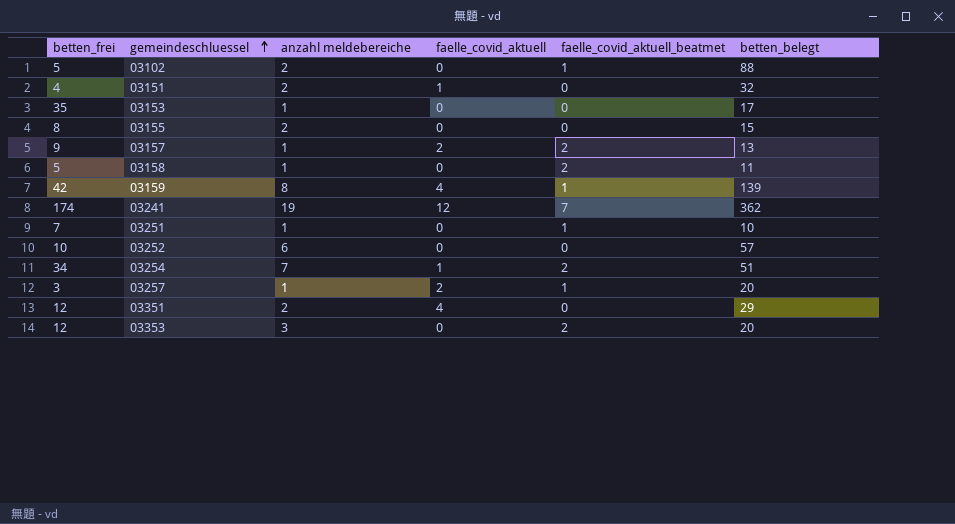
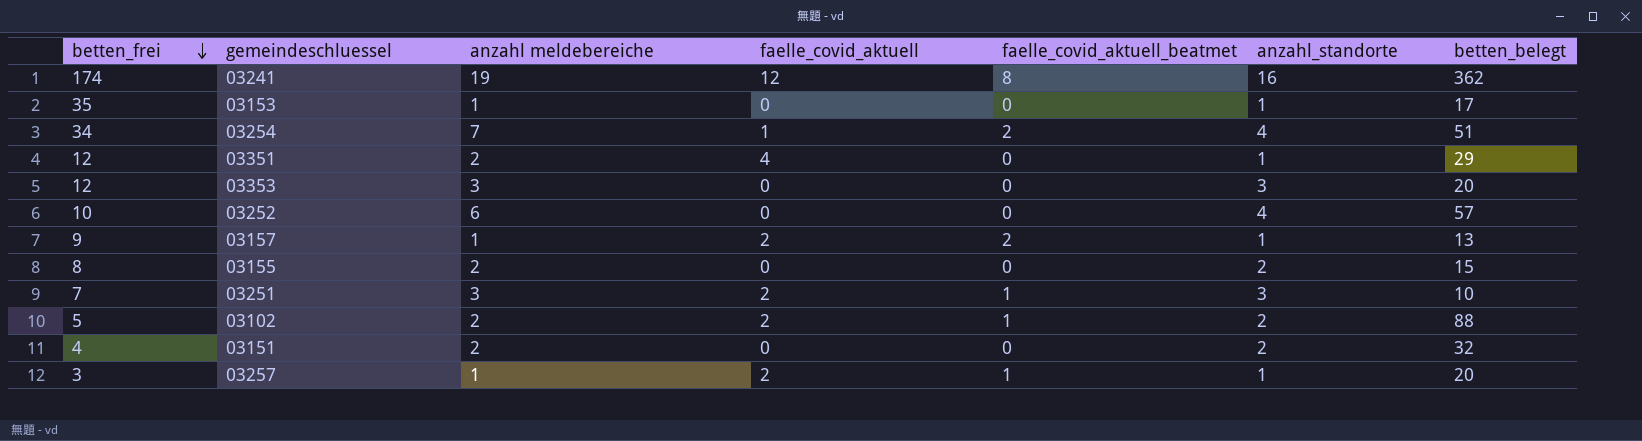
row order: gemeindeschluessel ascending -> betten_frei descending
column anzahl_standorte | position: none -> 6
row 03158: 5 | 1 | 0 | 2 | 11 -> none
row 03159: 42 | 8 | 4 | 1 | 139 -> none
03241 | faelle_covid_aktuell_beatmet: 7 -> 8
03353 | faelle_covid_aktuell_beatmet: 2 -> 0
03251 | anzahl meldebereiche: 1 -> 3
03251 | faelle_covid_aktuell: 0 -> 2
03102 | faelle_covid_aktuell: 0 -> 2
03151 | faelle_covid_aktuell: 1 -> 0

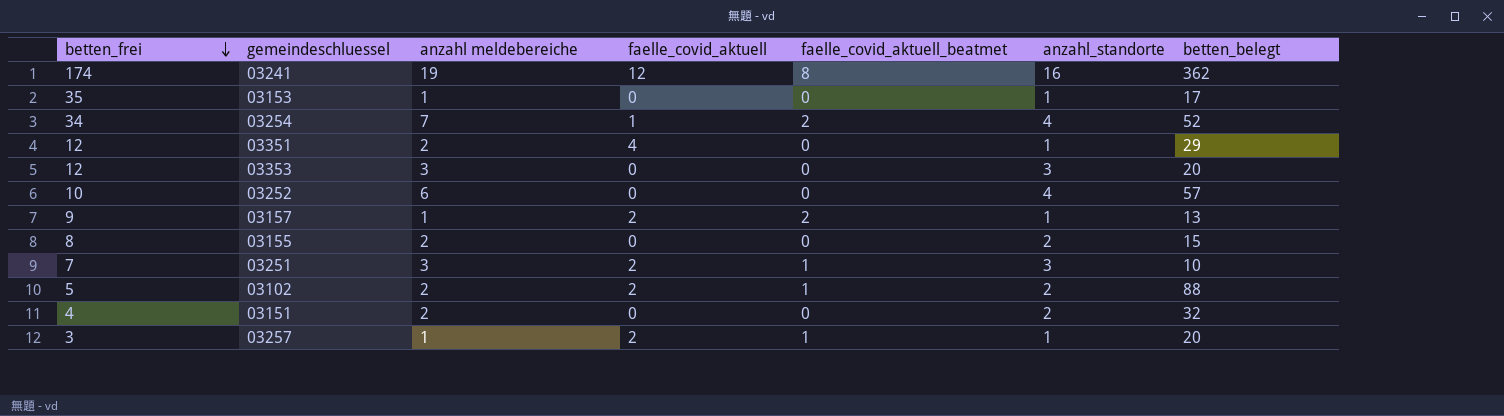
03254 | betten_belegt: 51 -> 52

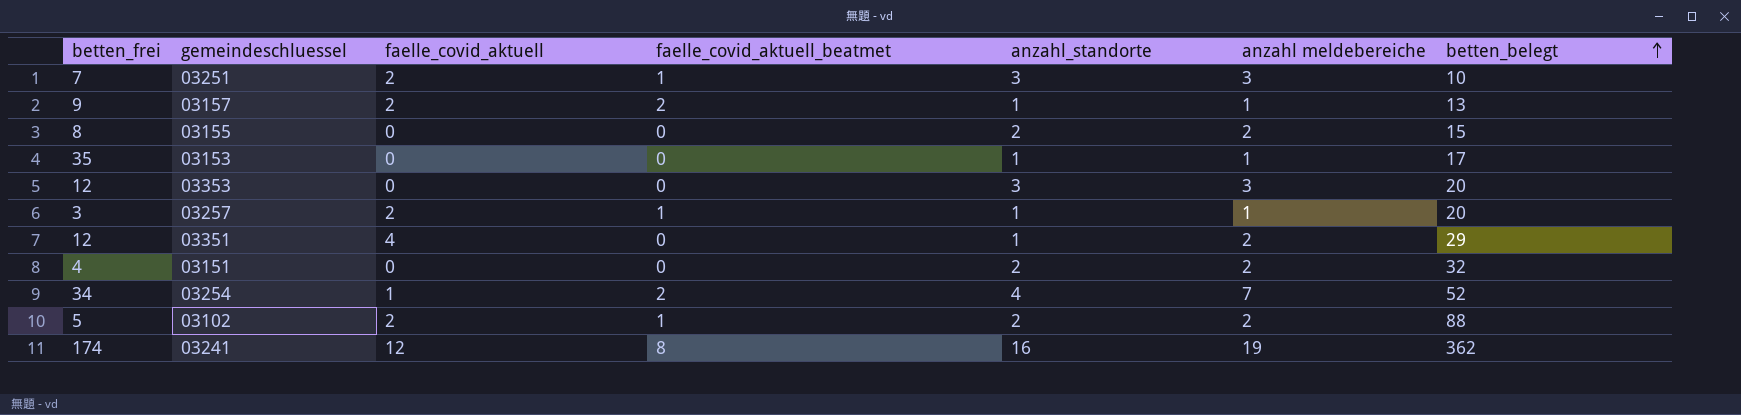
row order: betten_frei descending -> betten_belegt ascending
column anzahl meldebereiche | position: 3 -> 6
row 03252: 10 | 6 | 0 | 0 | 4 | 57 -> none

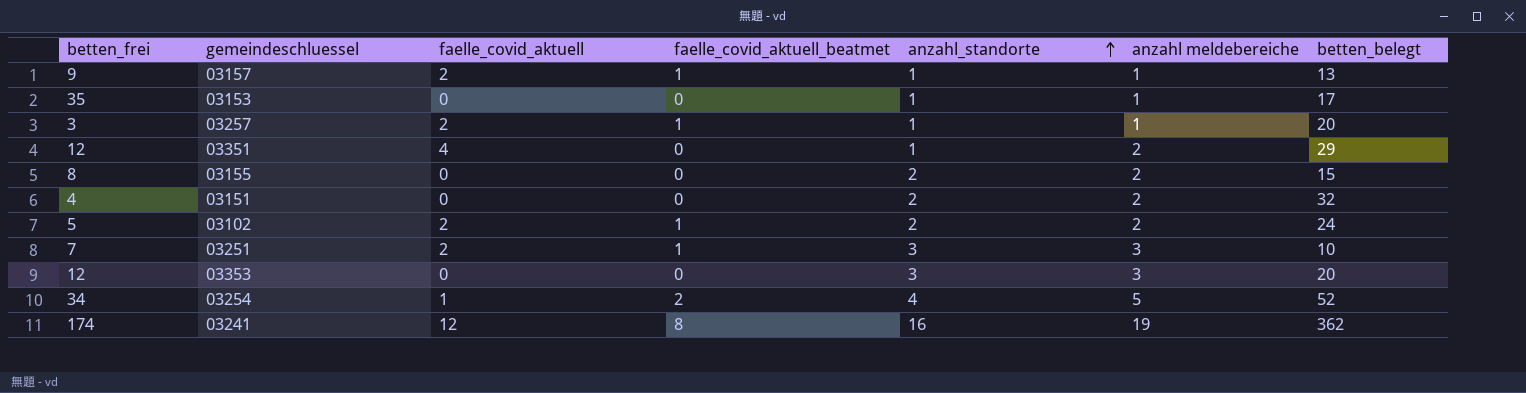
row order: betten_belegt ascending -> anzahl_standorte ascending
03157 | faelle_covid_aktuell_beatmet: 2 -> 1
03102 | betten_belegt: 88 -> 24
03254 | anzahl meldebereiche: 7 -> 5

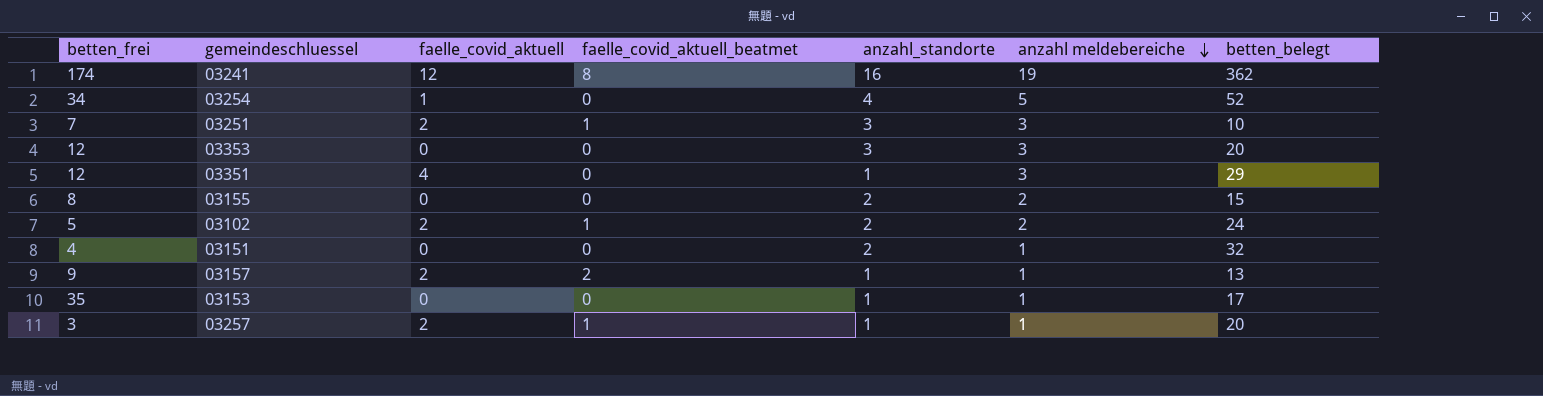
row order: anzahl_standorte ascending -> anzahl meldebereiche descending
03254 | faelle_covid_aktuell_beatmet: 2 -> 0
03351 | anzahl meldebereiche: 2 -> 3
03151 | anzahl meldebereiche: 2 -> 1
03157 | faelle_covid_aktuell_beatmet: 1 -> 2

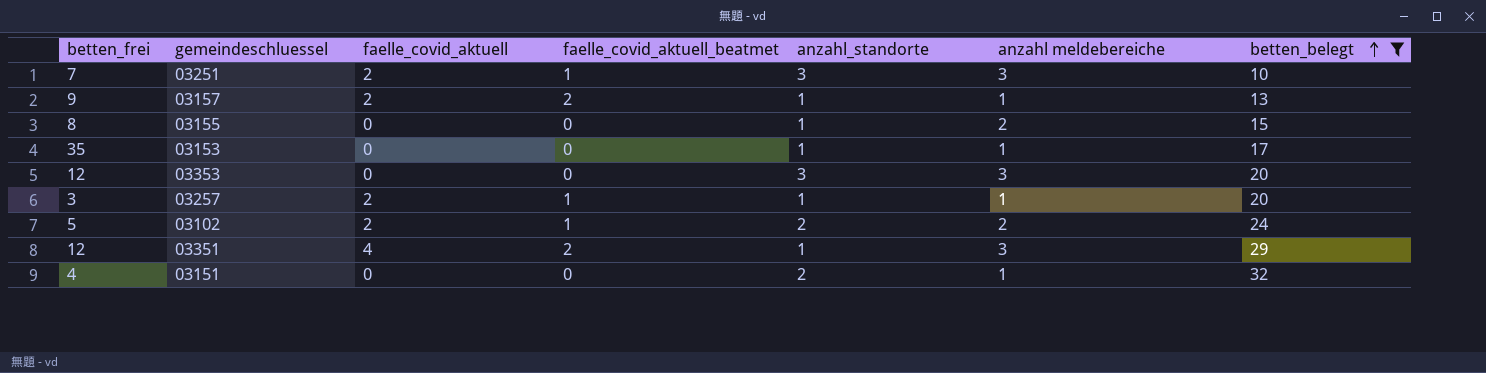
filter: none -> betten_belegt <= 32
row order: anzahl meldebereiche descending -> betten_belegt ascending
03155 | anzahl_standorte: 2 -> 1
03351 | faelle_covid_aktuell_beatmet: 0 -> 2

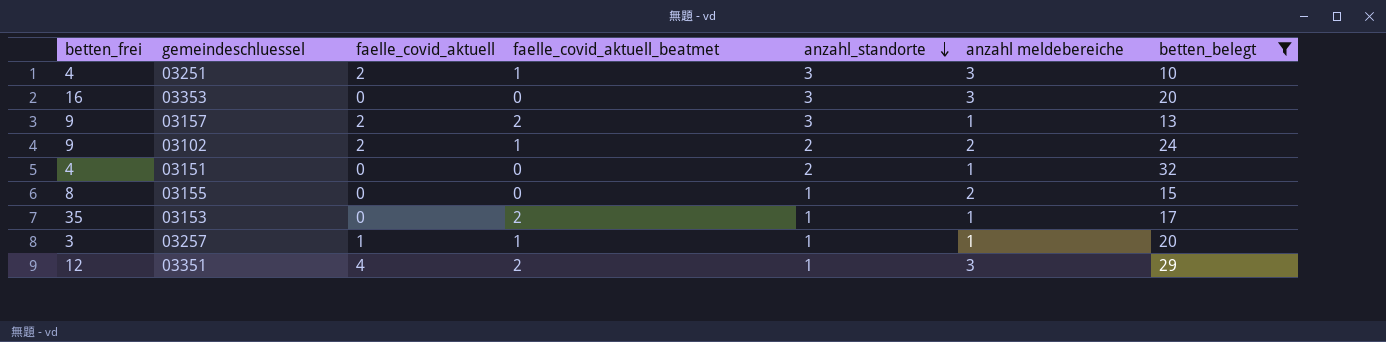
row order: betten_belegt ascending -> anzahl_standorte descending
03251 | betten_frei: 7 -> 4
03353 | betten_frei: 12 -> 16
03157 | anzahl_standorte: 1 -> 3
03102 | betten_frei: 5 -> 9
03153 | faelle_covid_aktuell_beatmet: 0 -> 2
03257 | faelle_covid_aktuell: 2 -> 1

